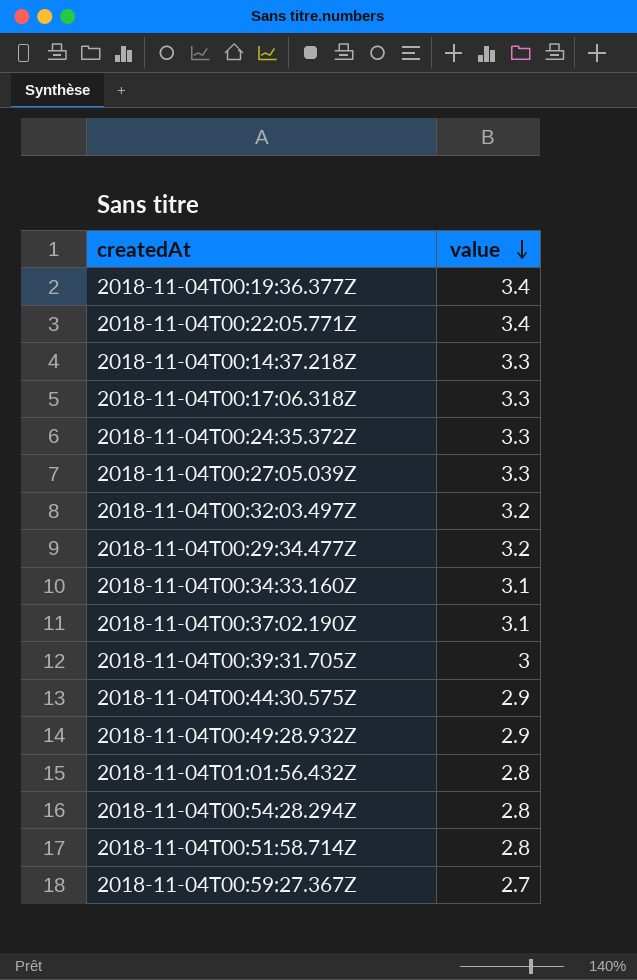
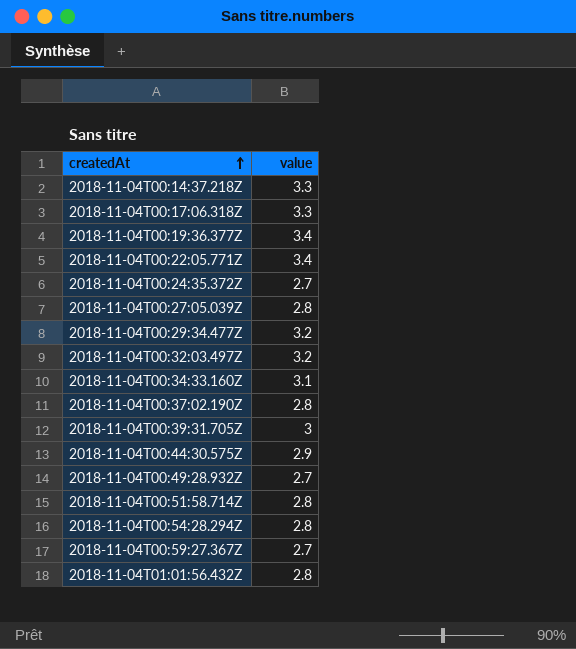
row order: value descending -> createdAt ascending
2018-11-04T00:24:35.372Z | value: 3.3 -> 2.7
2018-11-04T00:27:05.039Z | value: 3.3 -> 2.8
2018-11-04T00:37:02.190Z | value: 3.1 -> 2.8
2018-11-04T00:49:28.932Z | value: 2.9 -> 2.7

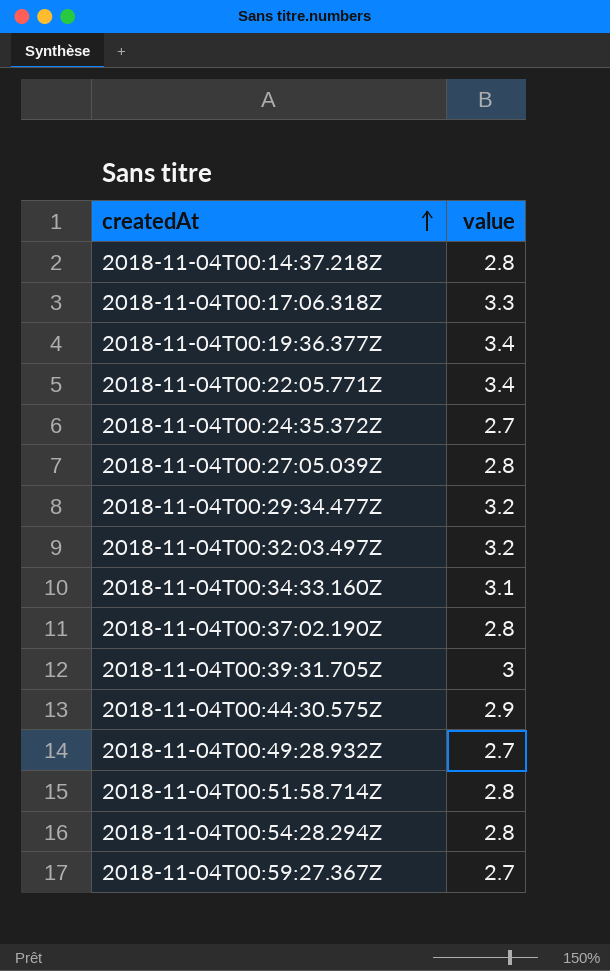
row 2018-11-04T01:01:56.432Z: 2.8 -> none
2018-11-04T00:14:37.218Z | value: 3.3 -> 2.8

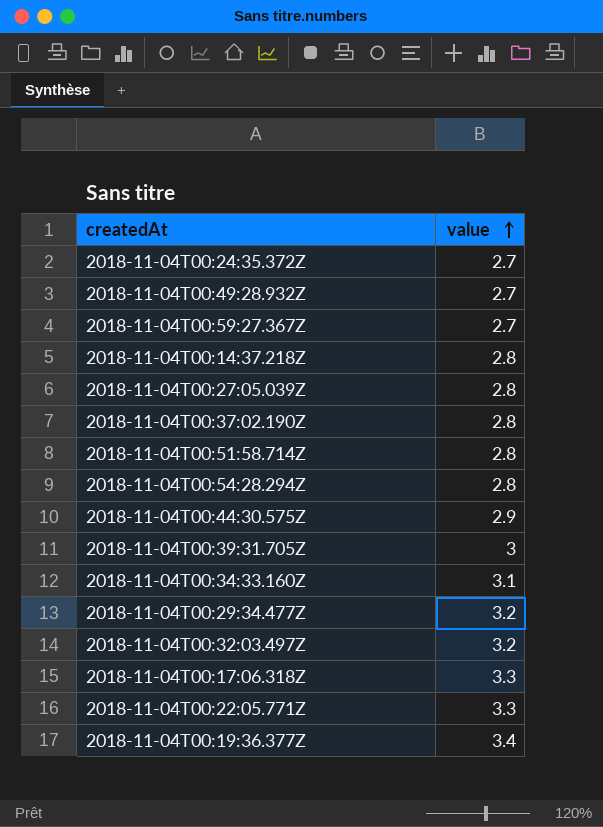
row order: createdAt ascending -> value ascending
2018-11-04T00:22:05.771Z | value: 3.4 -> 3.3

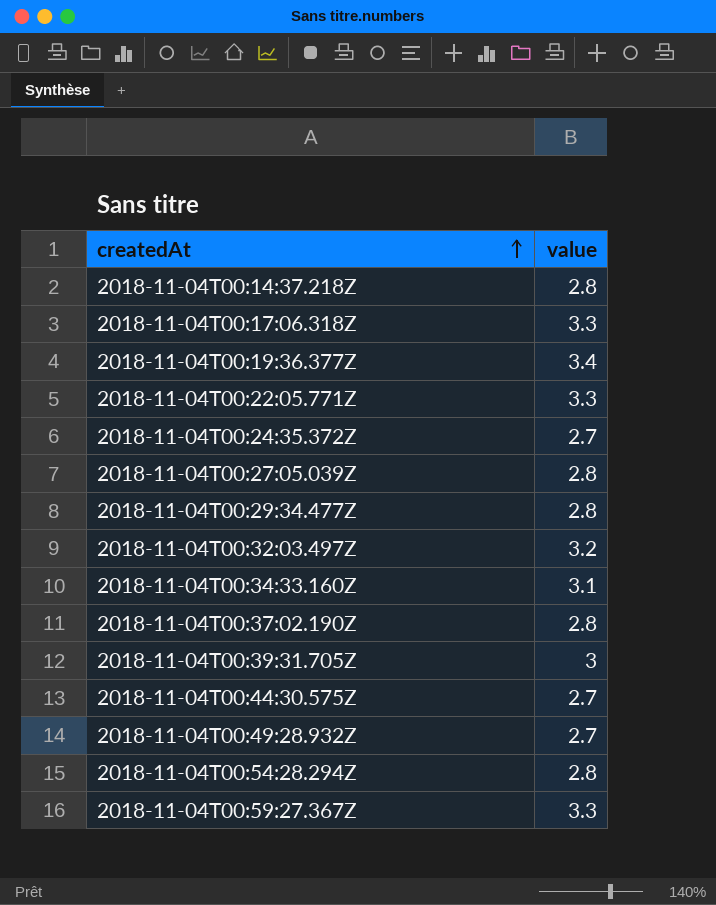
row order: value ascending -> createdAt ascending
row 2018-11-04T00:51:58.714Z: 2.8 -> none
2018-11-04T00:29:34.477Z | value: 3.2 -> 2.8
2018-11-04T00:44:30.575Z | value: 2.9 -> 2.7
2018-11-04T00:59:27.367Z | value: 2.7 -> 3.3

